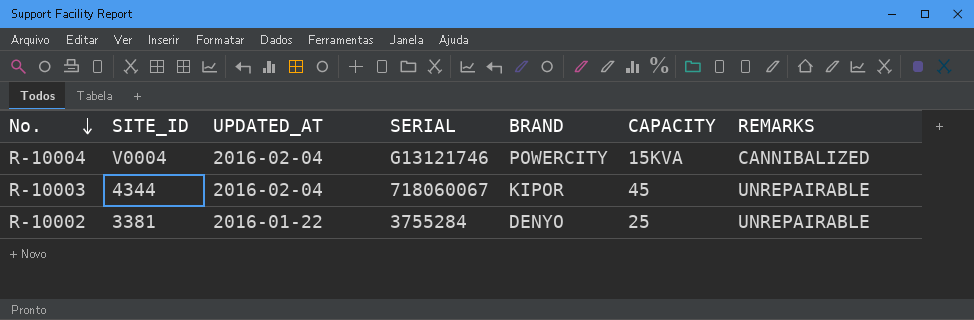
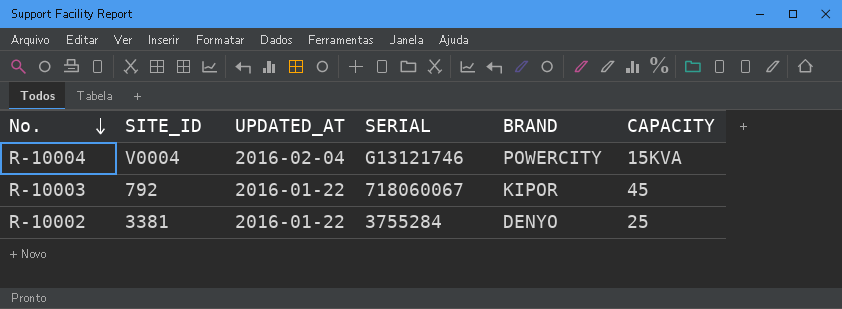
column REMARKS | position: 7 -> none
R-10003 | SITE_ID: 4344 -> 792
R-10003 | UPDATED_AT: 2016-02-04 -> 2016-01-22

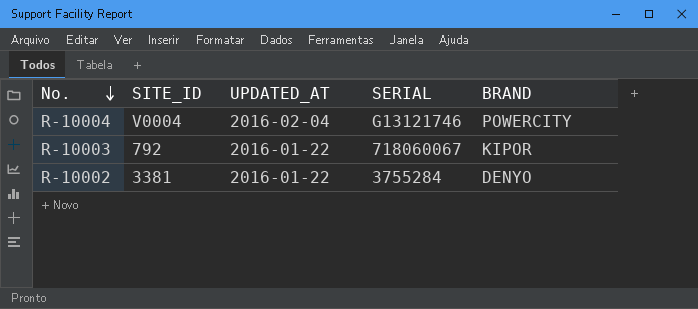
column CAPACITY | position: 6 -> none

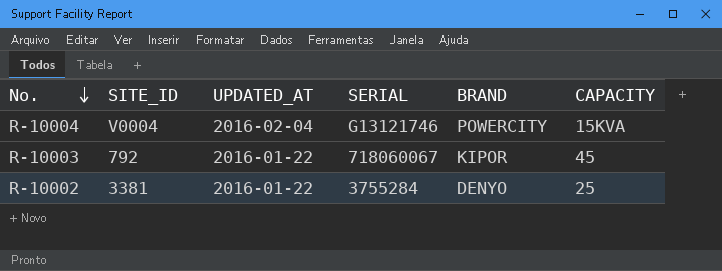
column CAPACITY | position: none -> 6

